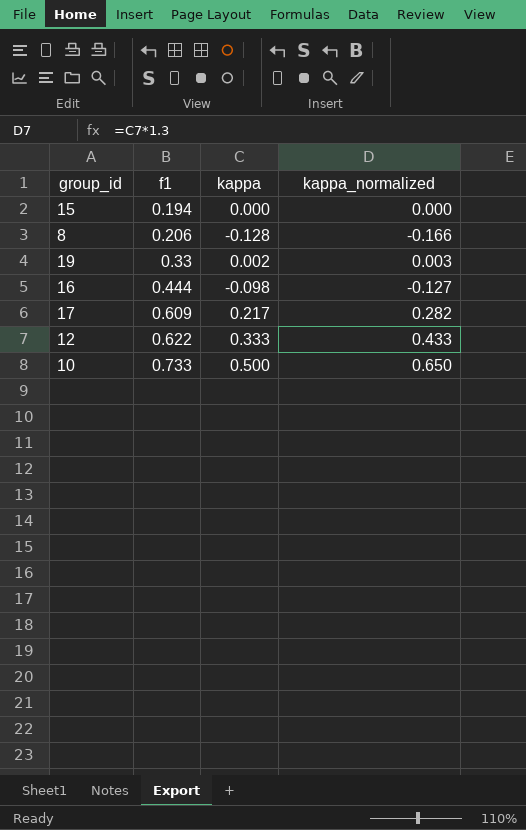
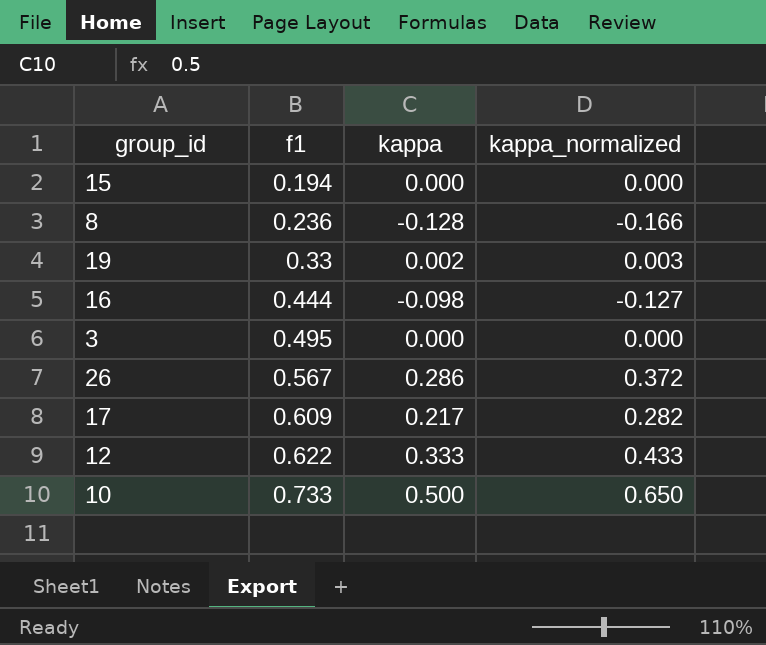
8 | f1: 0.206 -> 0.236
row 3: none -> 0.495 | 0.000 | 0.000
row 26: none -> 0.567 | 0.286 | 0.372

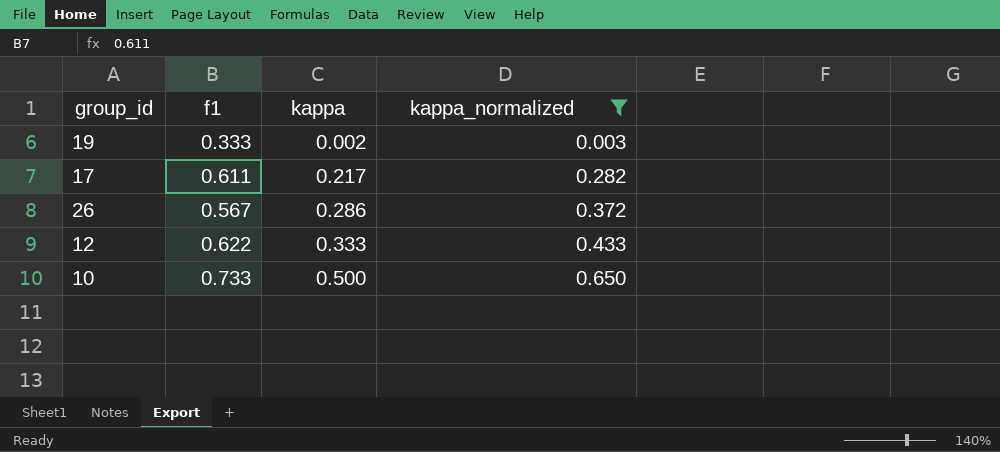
filter: none -> kappa_normalized >= 0.003
row order: f1 ascending -> kappa ascending
19 | f1: 0.33 -> 0.333
17 | f1: 0.609 -> 0.611

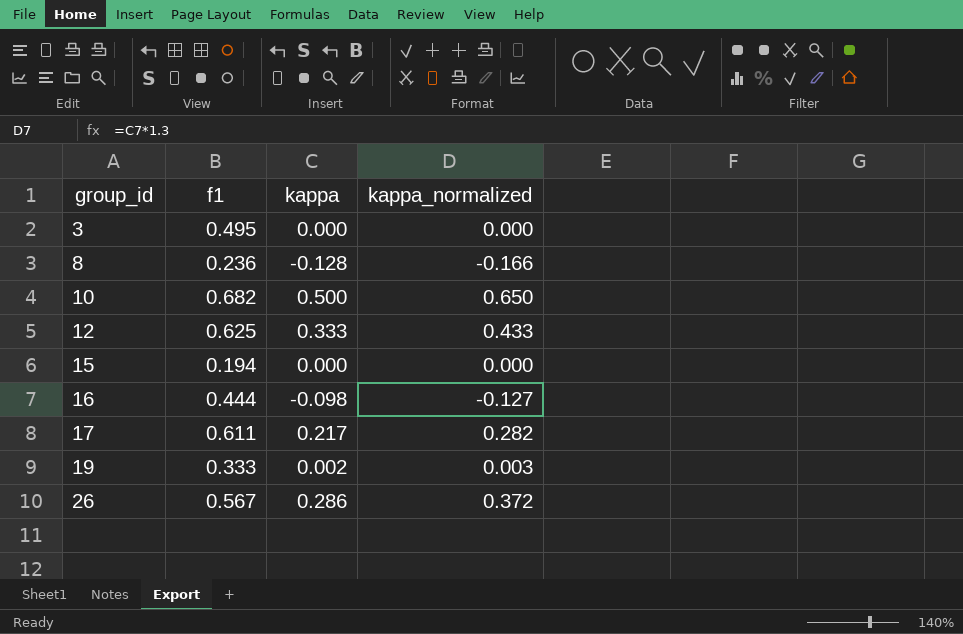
filter: kappa_normalized >= 0.003 -> none
row order: kappa ascending -> group_id ascending
10 | f1: 0.733 -> 0.682
12 | f1: 0.622 -> 0.625

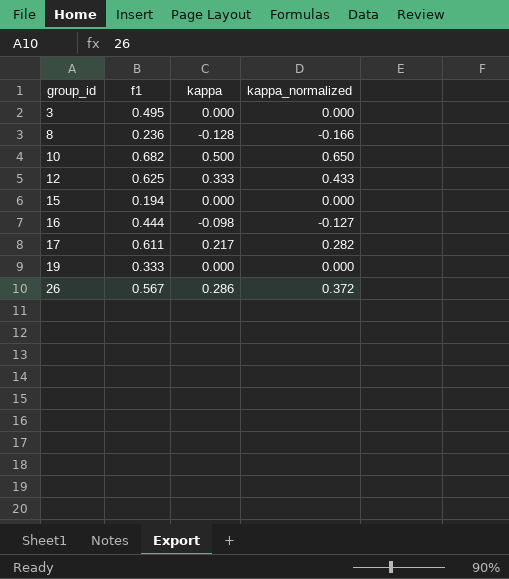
19 | kappa: 0.002 -> 0.000
19 | kappa_normalized: 0.003 -> 0.000

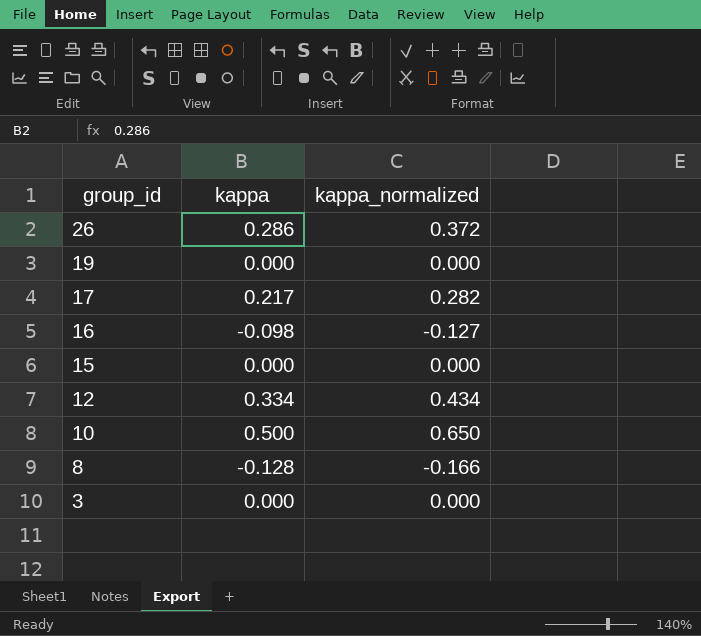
row order: group_id ascending -> group_id descending
column f1 | position: 2 -> none
12 | kappa: 0.333 -> 0.334
12 | kappa_normalized: 0.433 -> 0.434

